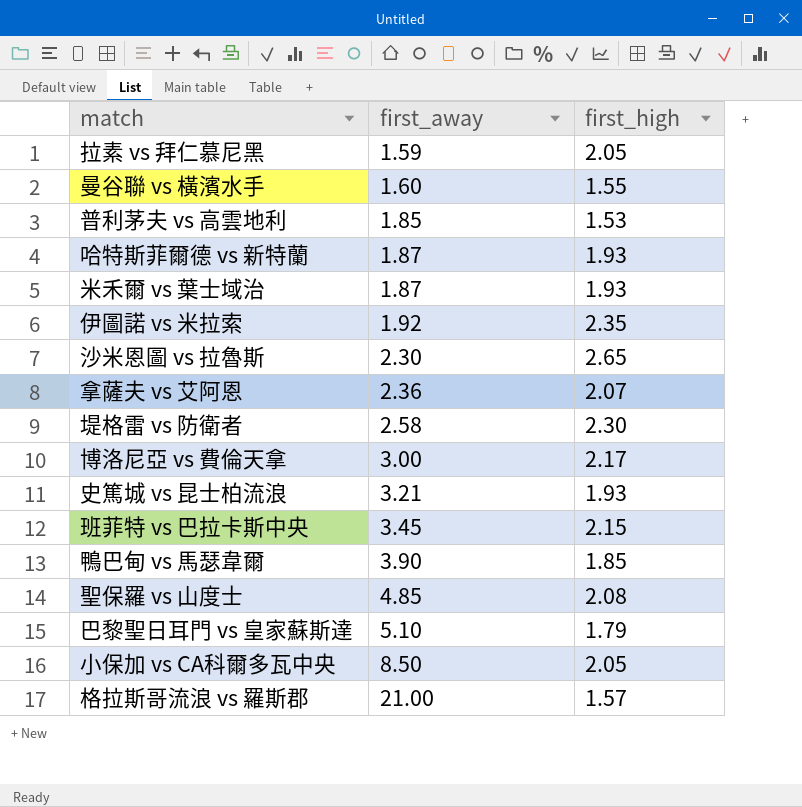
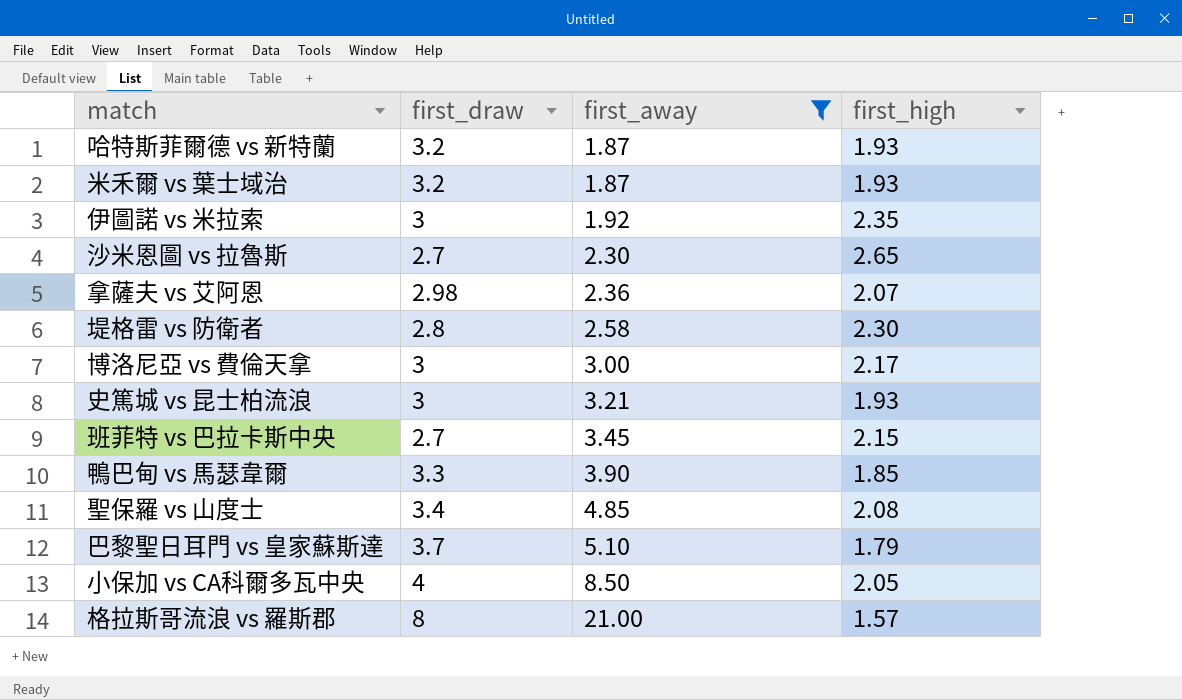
filter: none -> first_away >= 1.87
column first_draw | position: none -> 2

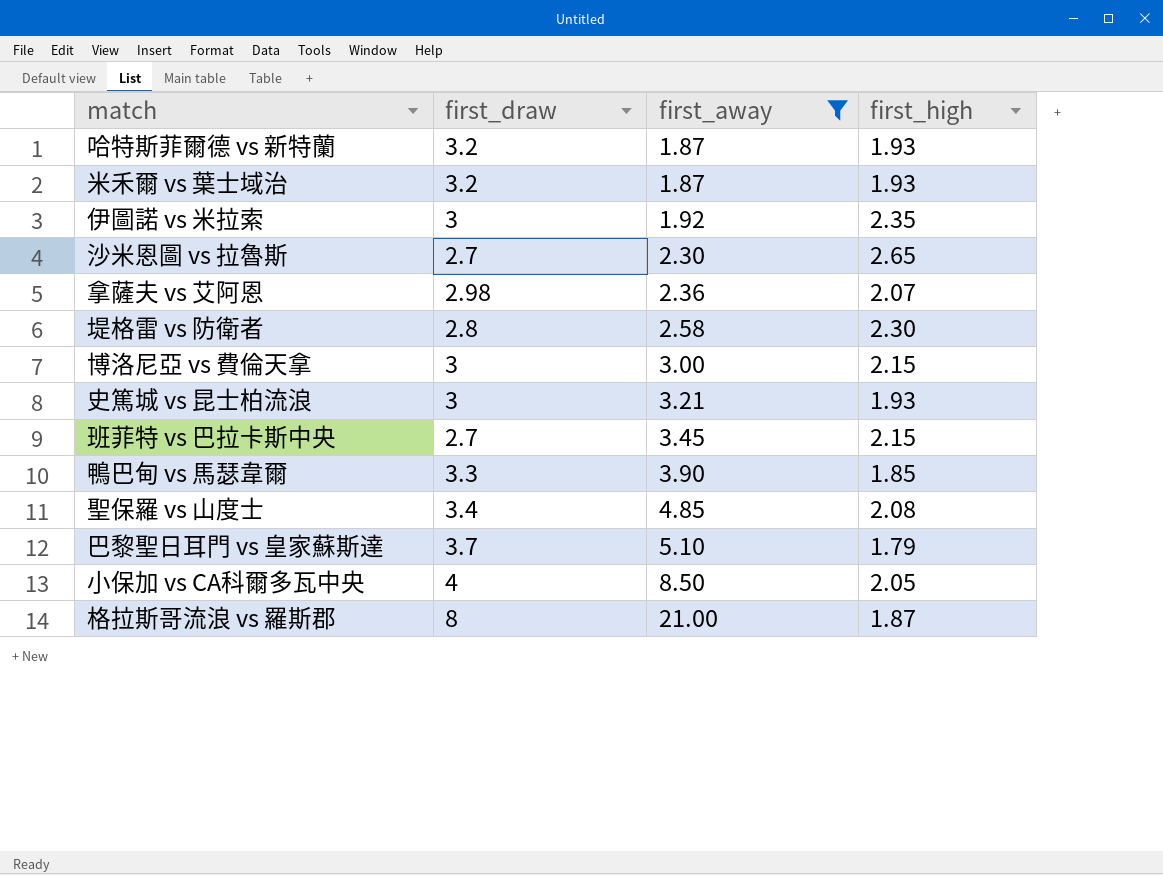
博洛尼亞 vs 費倫天拿 | first_high: 2.17 -> 2.15
格拉斯哥流浪 vs 羅斯郡 | first_high: 1.57 -> 1.87

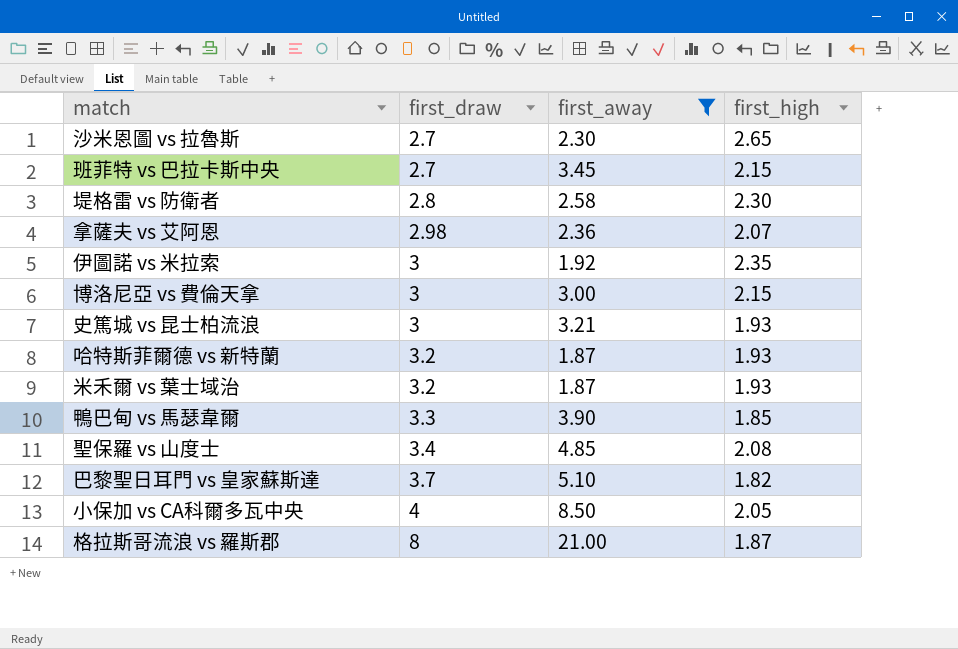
row order: first_away ascending -> first_draw ascending
巴黎聖日耳門 vs 皇家蘇斯達 | first_high: 1.79 -> 1.82

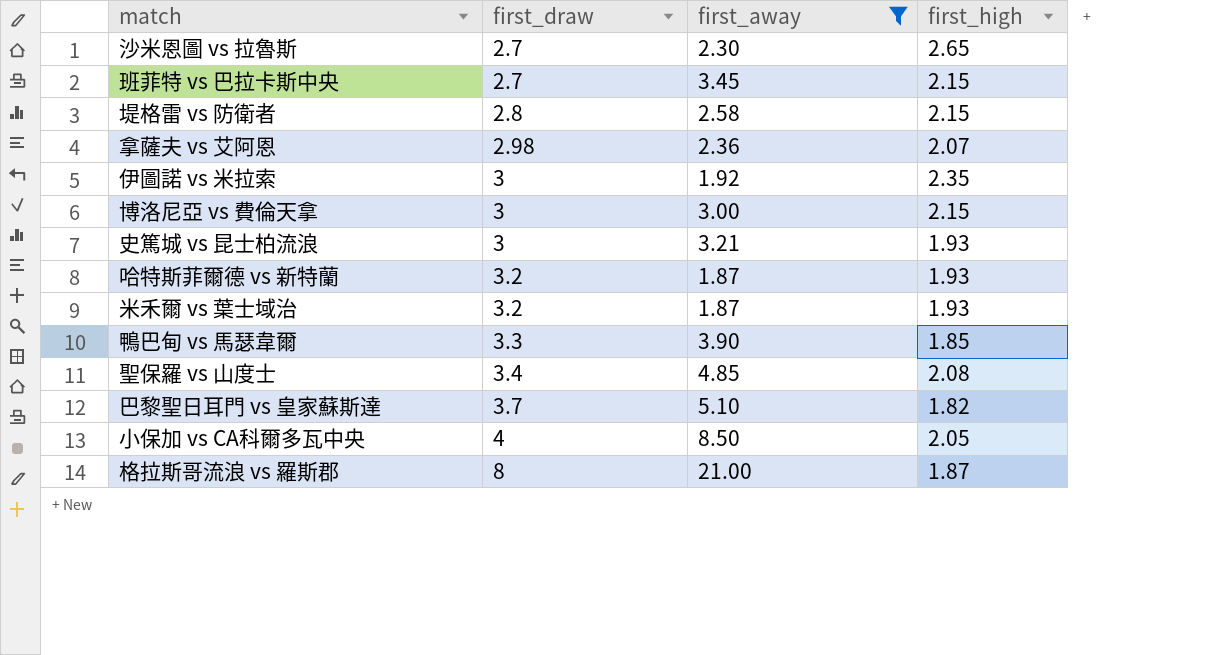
堤格雷 vs 防衛者 | first_high: 2.30 -> 2.15

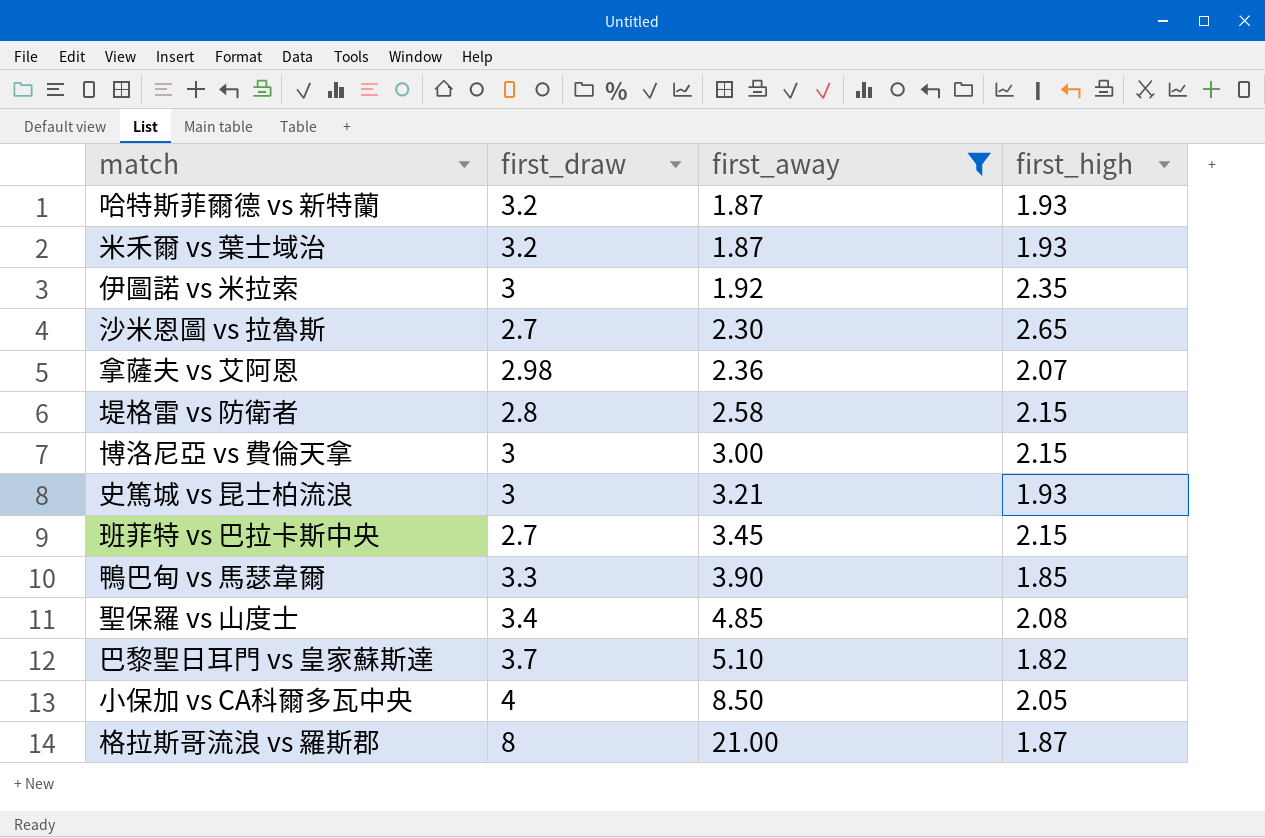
row order: first_draw ascending -> first_away ascending

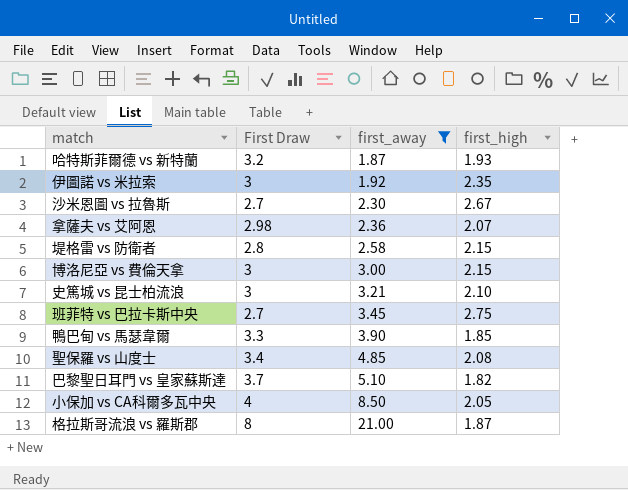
column name: first_draw -> First Draw
row 米禾爾 vs 葉士域治: 3.2 | 1.87 | 1.93 -> none
沙米恩圖 vs 拉魯斯 | first_high: 2.65 -> 2.67
史篤城 vs 昆士柏流浪 | first_high: 1.93 -> 2.10
班菲特 vs 巴拉卡斯中央 | first_high: 2.15 -> 2.75

